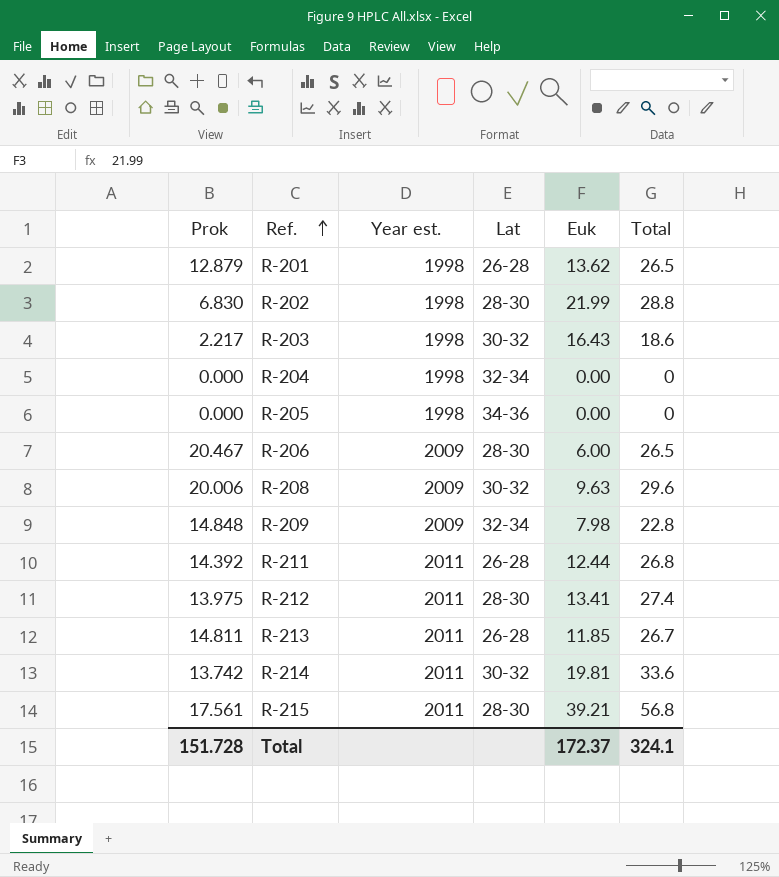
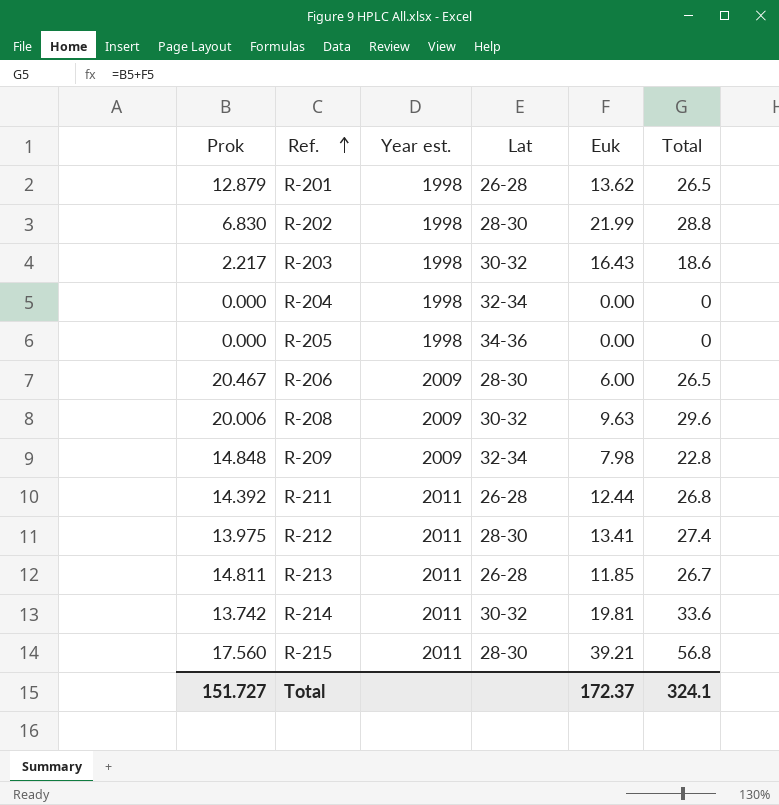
R-215 | Prok: 17.561 -> 17.560
Total | Prok: 151.728 -> 151.727

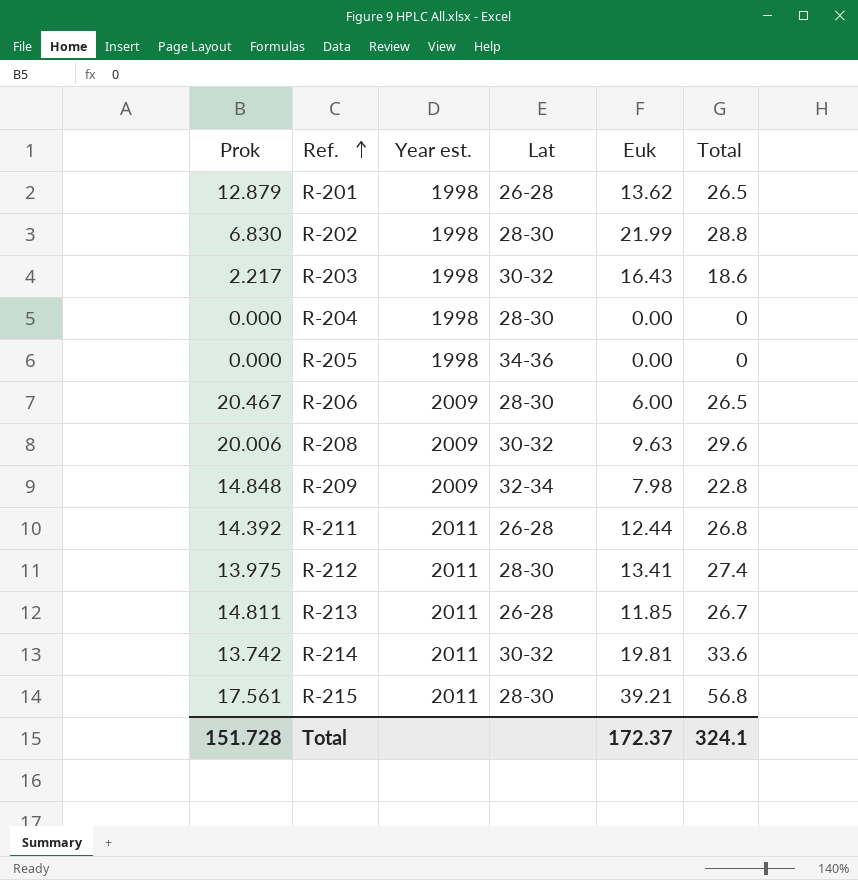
R-204 | Lat: 32-34 -> 28-30
R-215 | Prok: 17.560 -> 17.561
Total | Prok: 151.727 -> 151.728

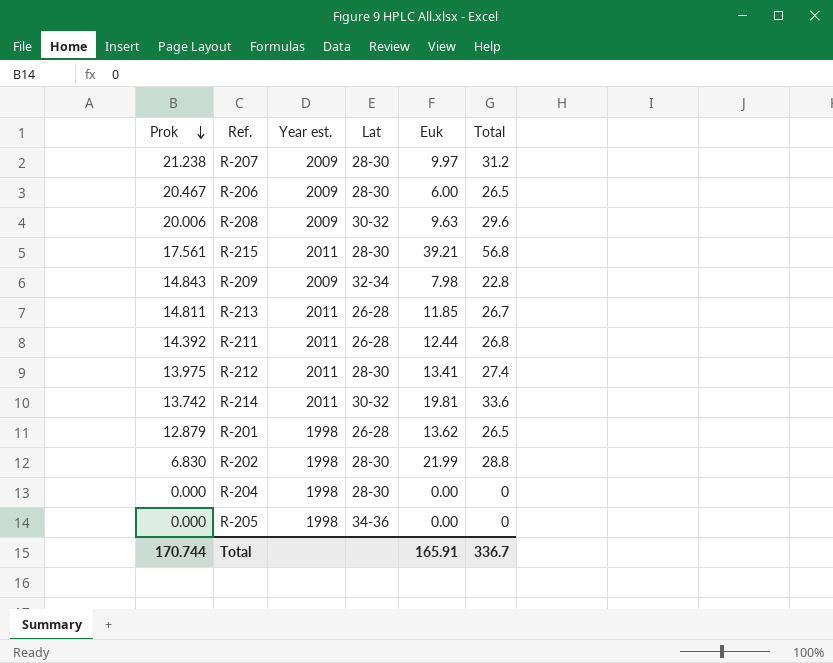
row order: Ref. ascending -> Prok descending
row R-203: 2.217 | 1998 | 30-32 | 16.43 | 18.6 -> none
row R-207: none -> 21.238 | 2009 | 28-30 | 9.97 | 31.2
R-209 | Prok: 14.848 -> 14.843
Total | Prok: 151.728 -> 170.744
Total | Euk: 172.37 -> 165.91
Total | Total: 324.1 -> 336.7

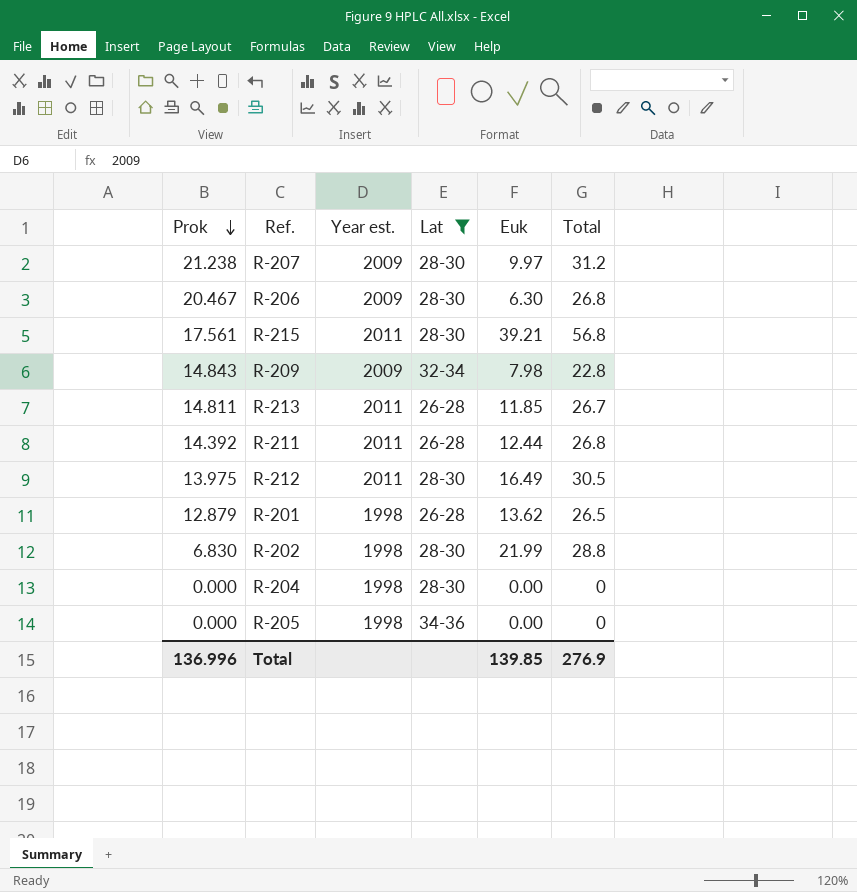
filter: none -> Lat != 30-32
R-206 | Euk: 6.00 -> 6.30
R-206 | Total: 26.5 -> 26.8
R-212 | Euk: 13.41 -> 16.49
R-212 | Total: 27.4 -> 30.5
Total | Prok: 170.744 -> 136.996
Total | Euk: 165.91 -> 139.85
Total | Total: 336.7 -> 276.9

